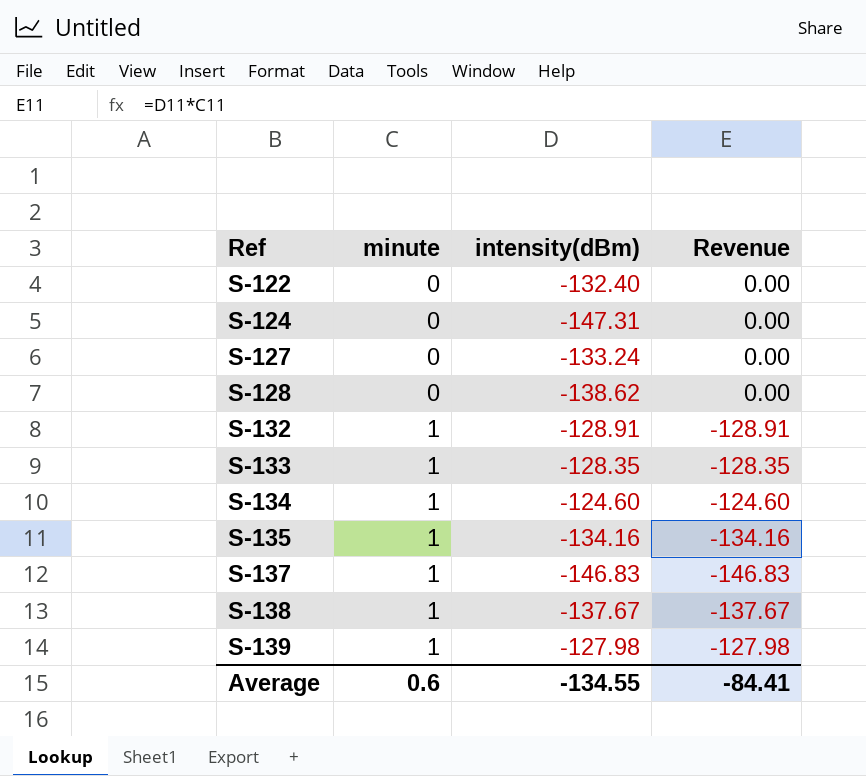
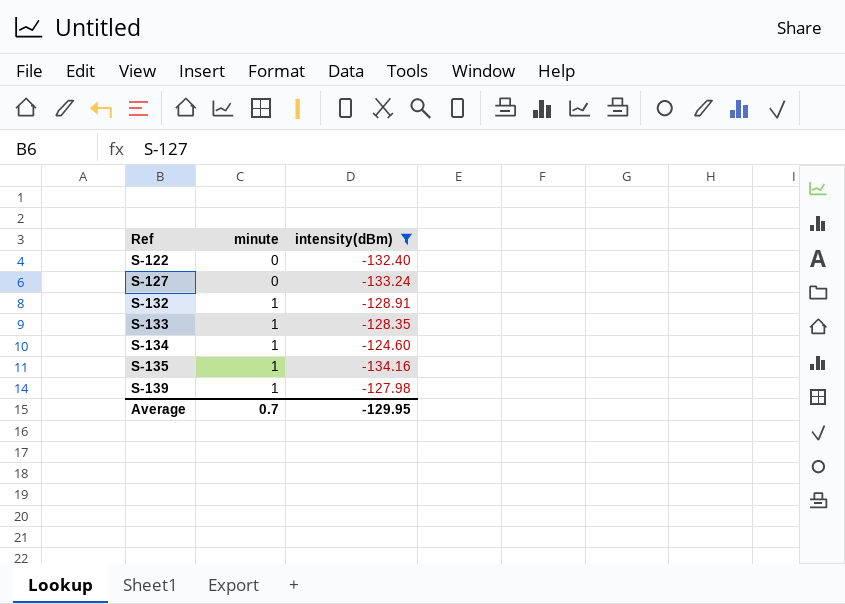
filter: none -> intensity(dBm) >= -134.16
column Revenue | formula: [minute] * [intensity(dBm)] -> none
Average | minute: 0.6 -> 0.7
Average | intensity(dBm): -134.55 -> -129.95

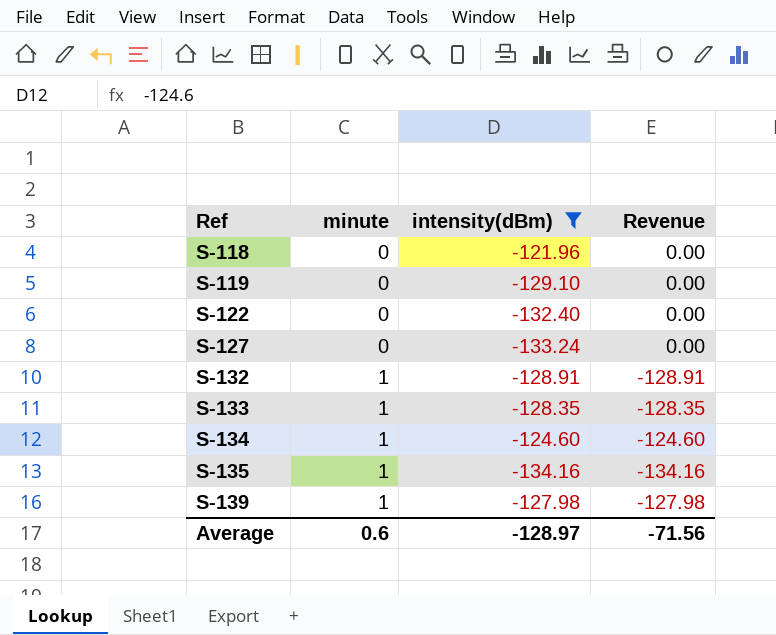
column Revenue | formula: none -> [minute] * [intensity(dBm)]
row S-118: none -> 0 | -121.96 | 0.00
row S-119: none -> 0 | -129.10 | 0.00
Average | minute: 0.7 -> 0.6
Average | intensity(dBm): -129.95 -> -128.97

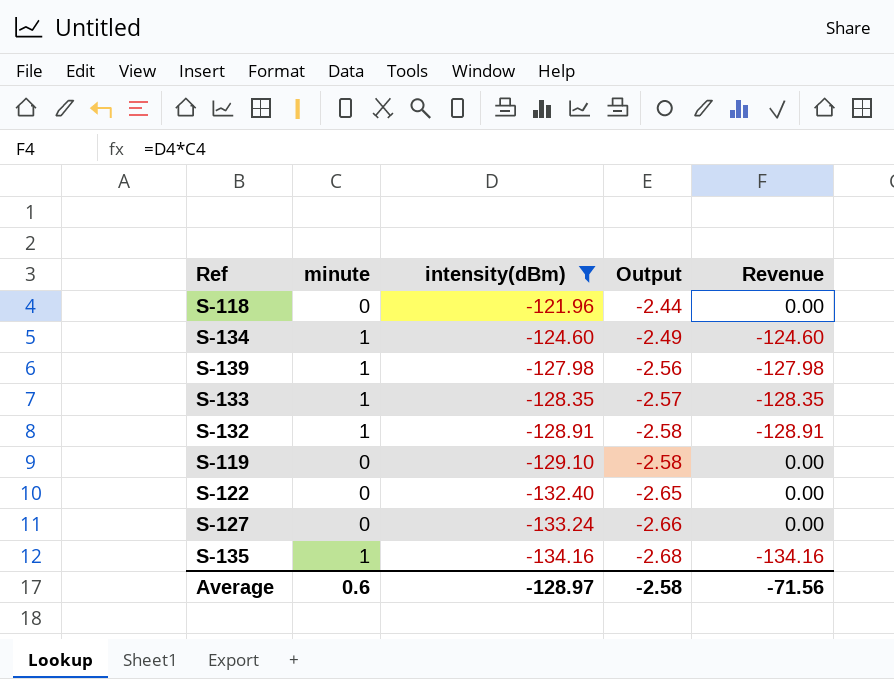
row order: Ref ascending -> intensity(dBm) descending
column Output | formula: none -> [intensity(dBm)] * 0.02

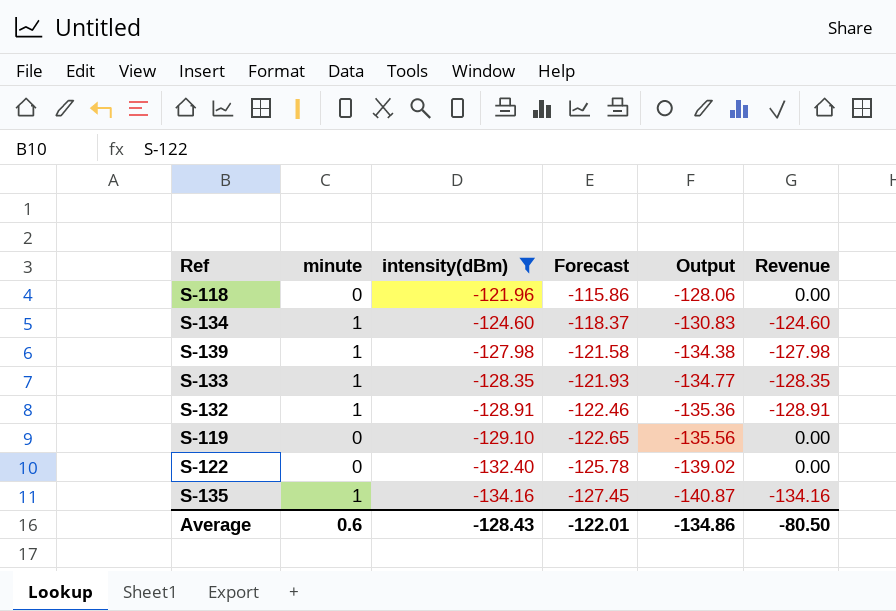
column Forecast | formula: none -> [intensity(dBm)] * 0.95
column Output | formula: [intensity(dBm)] * 0.02 -> [intensity(dBm)] * 1.05
row S-127: 0 | -133.24 | -2.66 | 0.00 -> none
Average | intensity(dBm): -128.97 -> -128.43
Average | Output: -2.58 -> -134.86
Average | Revenue: -71.56 -> -80.50

